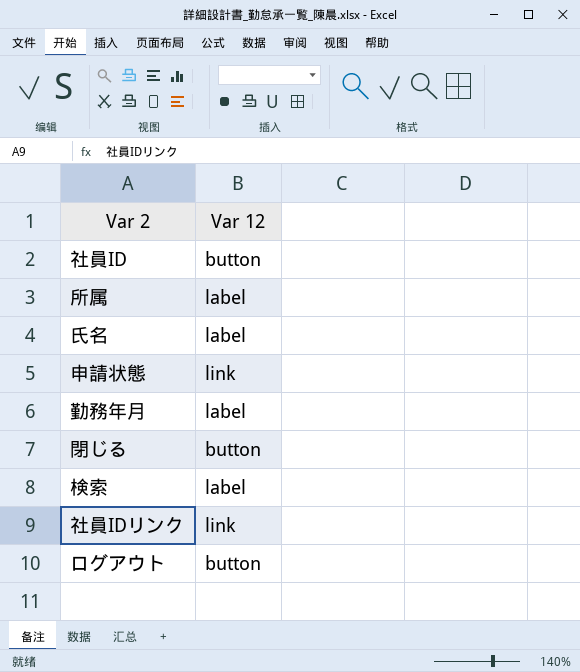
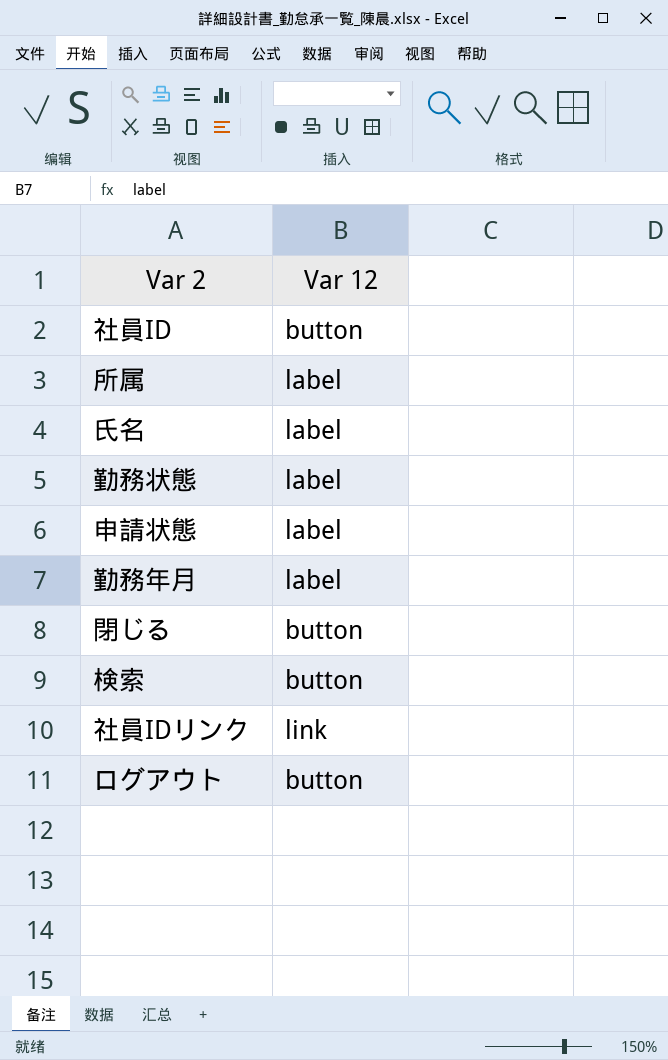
row 勤務状態: none -> label
申請状態 | Var 12: link -> label
検索 | Var 12: label -> button

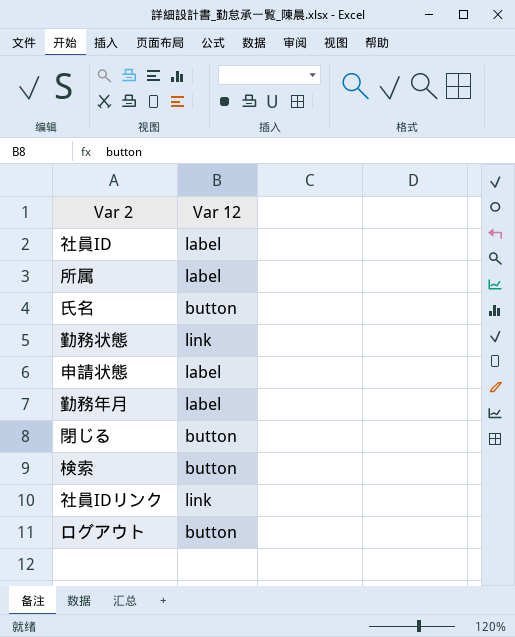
社員ID | Var 12: button -> label
氏名 | Var 12: label -> button
勤務状態 | Var 12: label -> link

